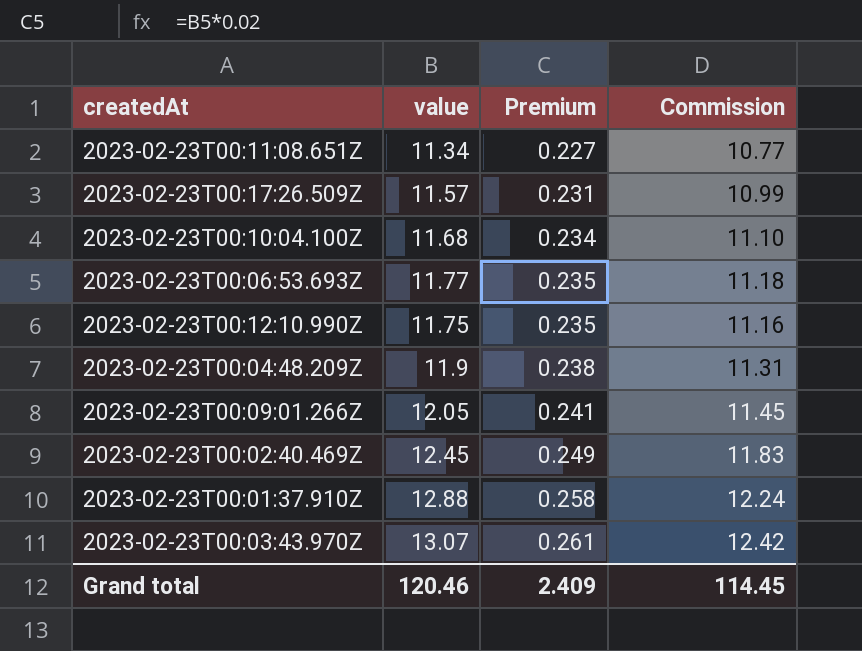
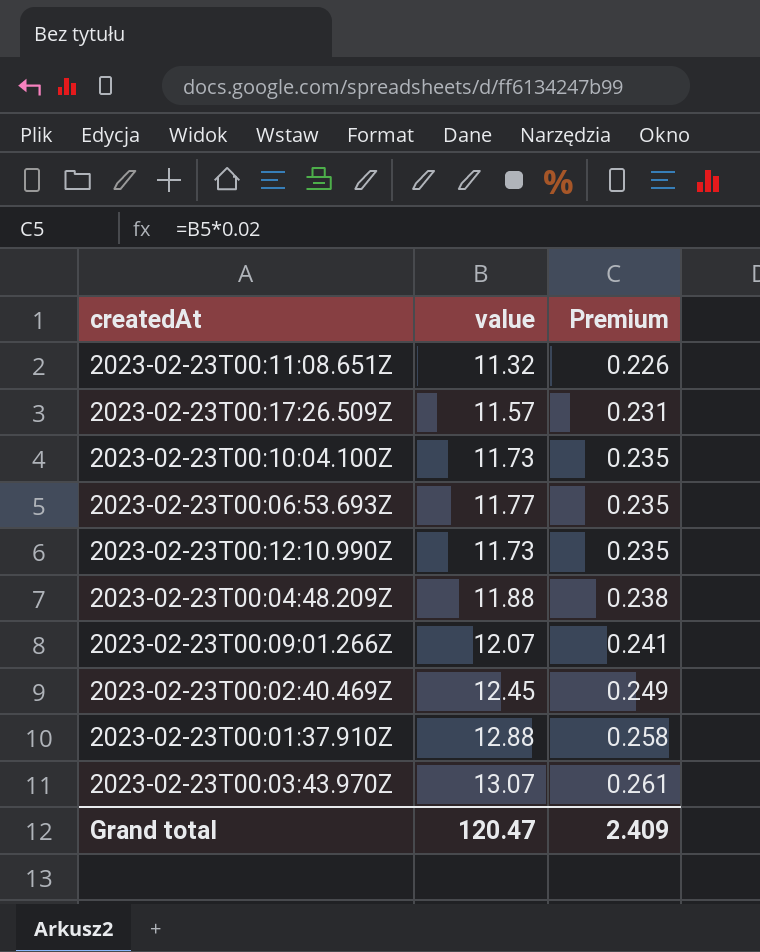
column Commission | formula: [value] * 0.95 -> none
2023-02-23T00:11:08.651Z | value: 11.34 -> 11.32
2023-02-23T00:11:08.651Z | Premium: 0.227 -> 0.226
2023-02-23T00:10:04.100Z | value: 11.68 -> 11.73
2023-02-23T00:10:04.100Z | Premium: 0.234 -> 0.235
2023-02-23T00:12:10.990Z | value: 11.75 -> 11.73
2023-02-23T00:04:48.209Z | value: 11.9 -> 11.88
2023-02-23T00:09:01.266Z | value: 12.05 -> 12.07
Grand total | value: 120.46 -> 120.47

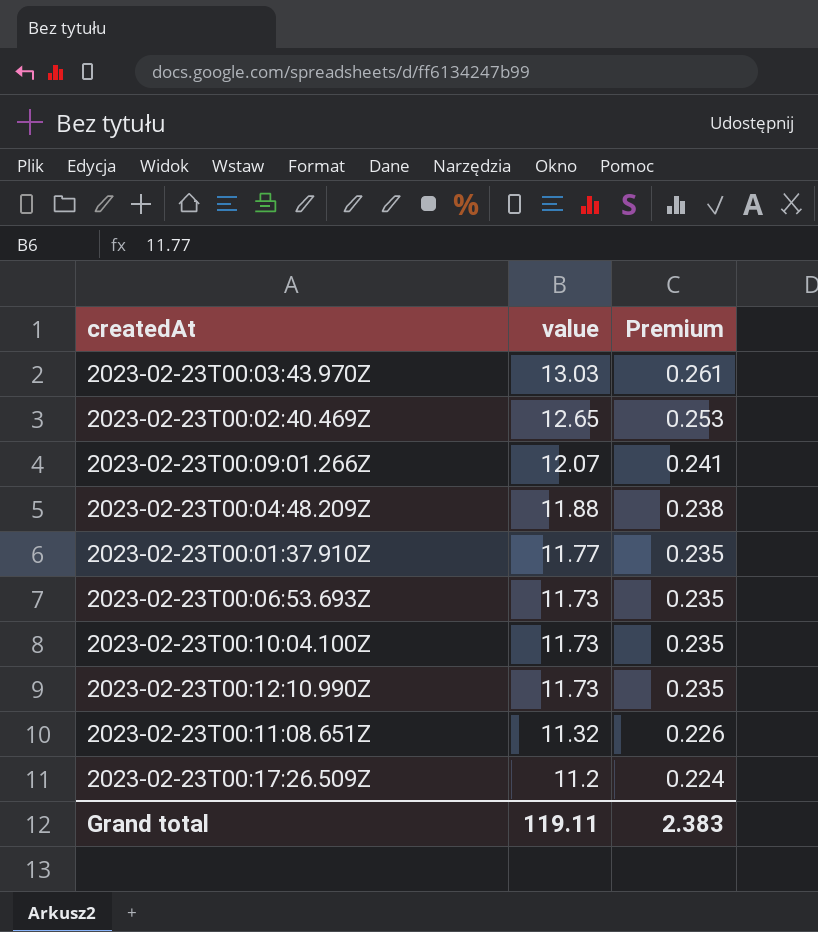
row order: Premium ascending -> value descending
2023-02-23T00:03:43.970Z | value: 13.07 -> 13.03
2023-02-23T00:02:40.469Z | value: 12.45 -> 12.65
2023-02-23T00:02:40.469Z | Premium: 0.249 -> 0.253
2023-02-23T00:01:37.910Z | value: 12.88 -> 11.77
2023-02-23T00:01:37.910Z | Premium: 0.258 -> 0.235
2023-02-23T00:06:53.693Z | value: 11.77 -> 11.73
2023-02-23T00:17:26.509Z | value: 11.57 -> 11.2
2023-02-23T00:17:26.509Z | Premium: 0.231 -> 0.224
Grand total | value: 120.47 -> 119.11
Grand total | Premium: 2.409 -> 2.383

